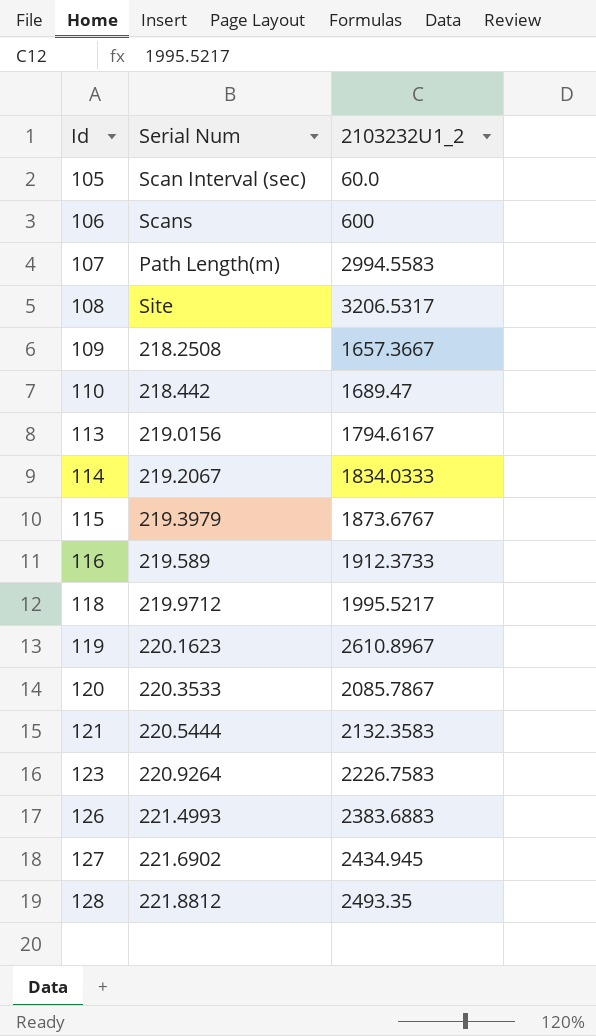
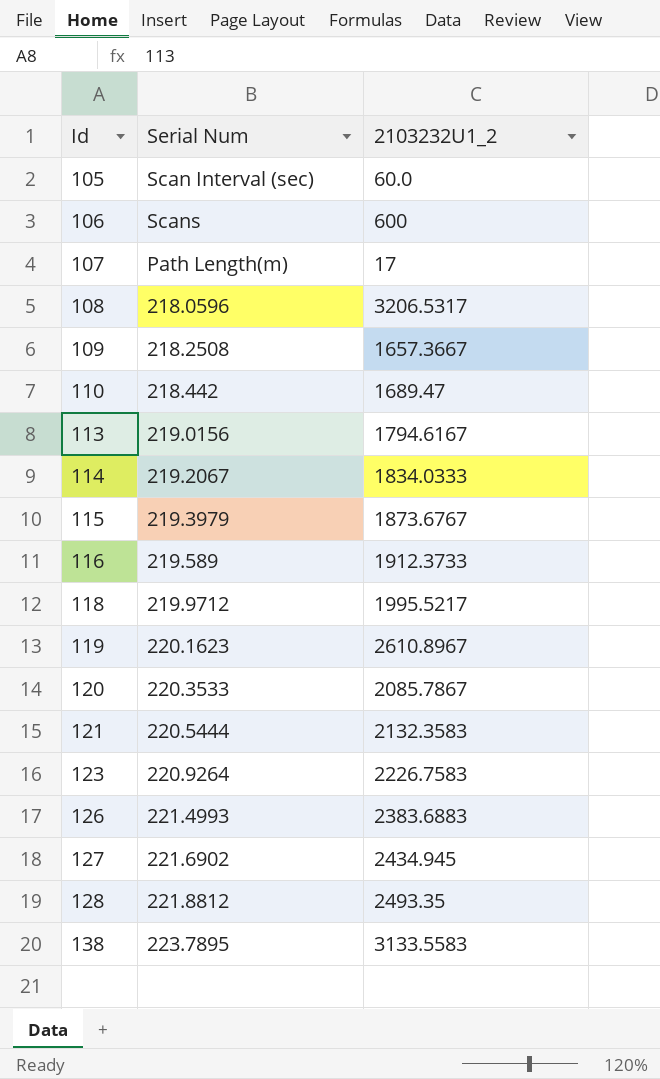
107 | 2103232U1_2: 2994.5583 -> 17
108 | Serial Num: Site -> 218.0596
row 138: none -> 223.7895 | 3133.5583

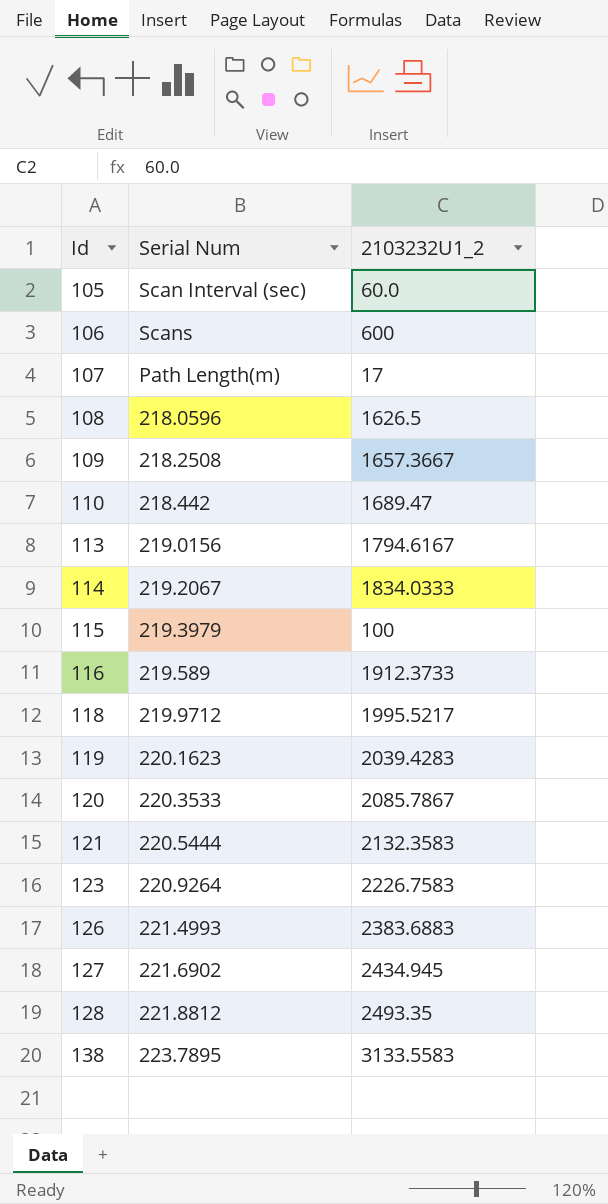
108 | 2103232U1_2: 3206.5317 -> 1626.5
115 | 2103232U1_2: 1873.6767 -> 100
119 | 2103232U1_2: 2610.8967 -> 2039.4283

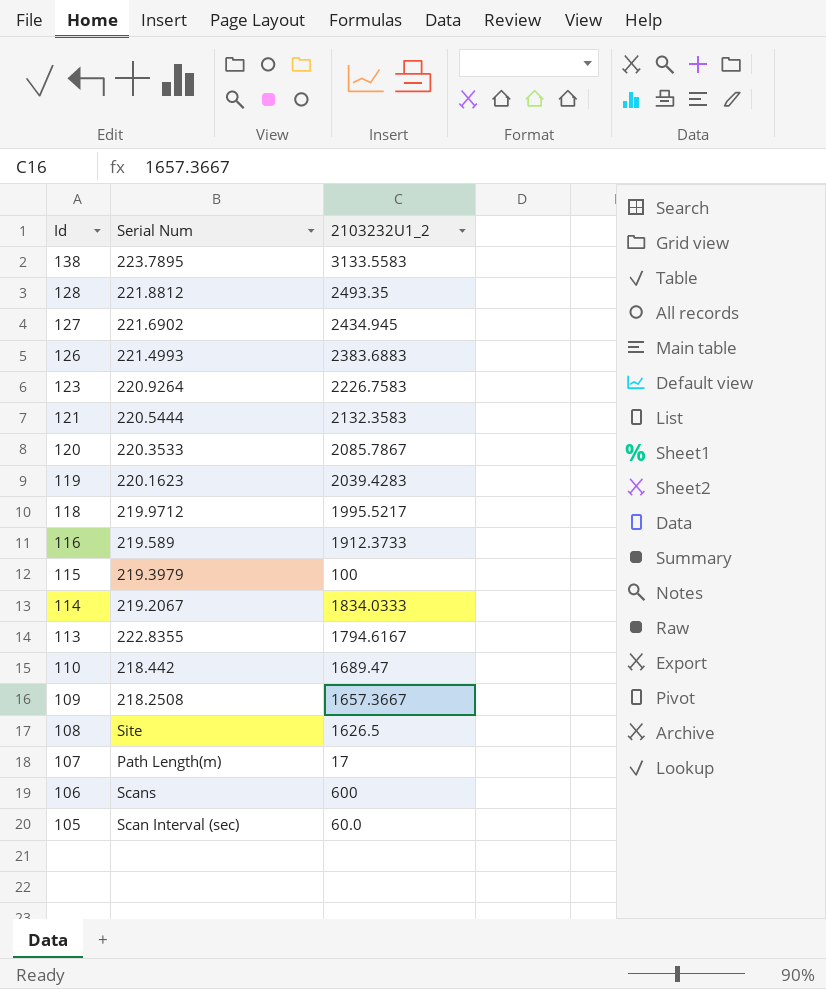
row order: Id ascending -> Id descending
113 | Serial Num: 219.0156 -> 222.8355
108 | Serial Num: 218.0596 -> Site

